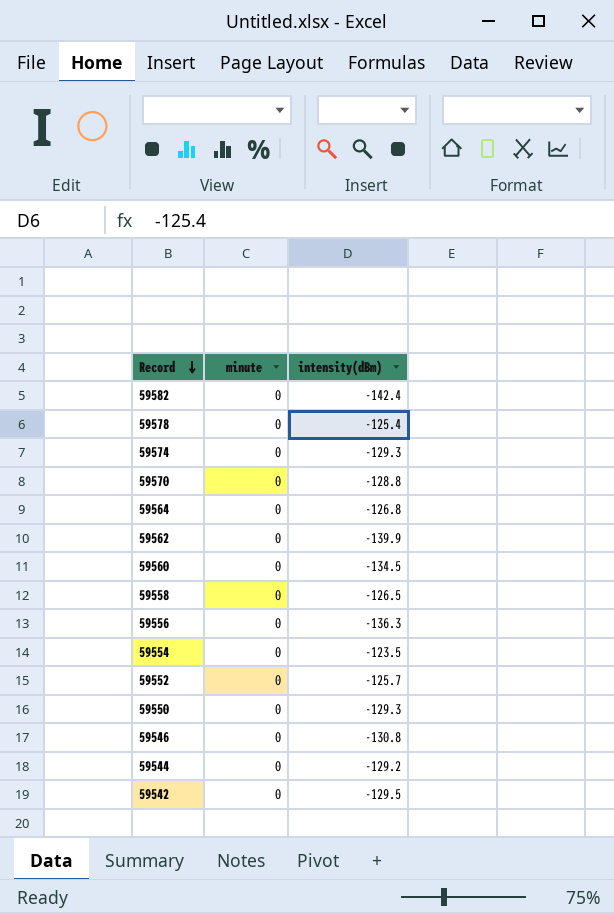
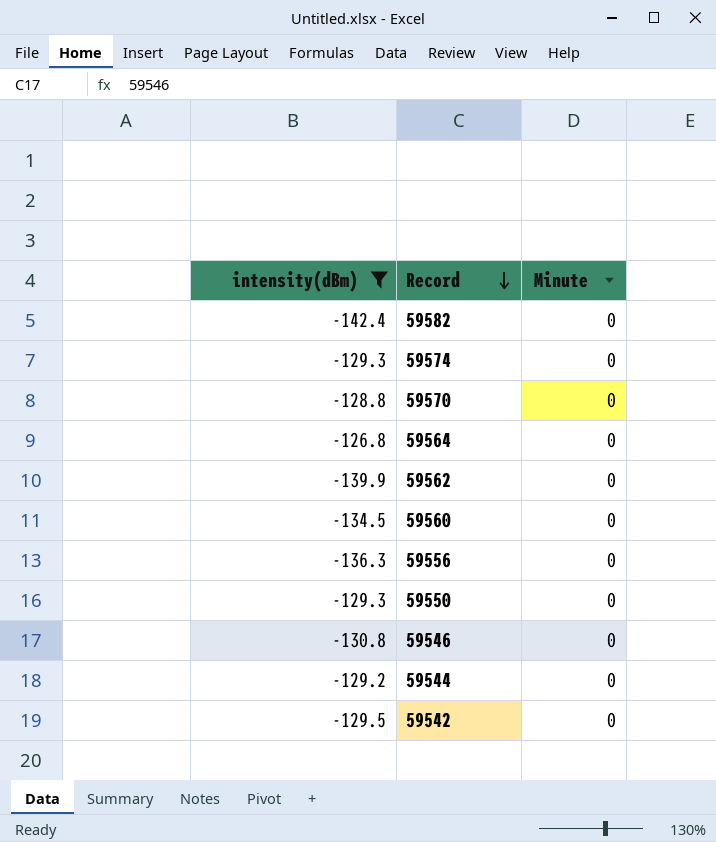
filter: none -> intensity(dBm) <= -126.8
column intensity(dBm) | position: 3 -> 1
column name: minute -> Minute

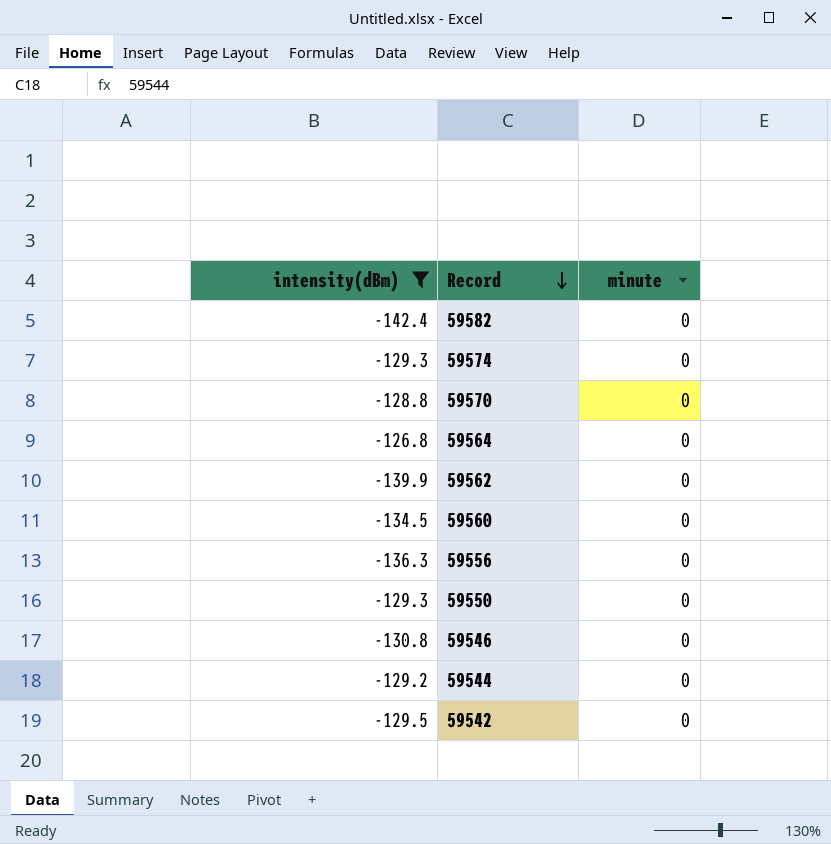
column name: Minute -> minute

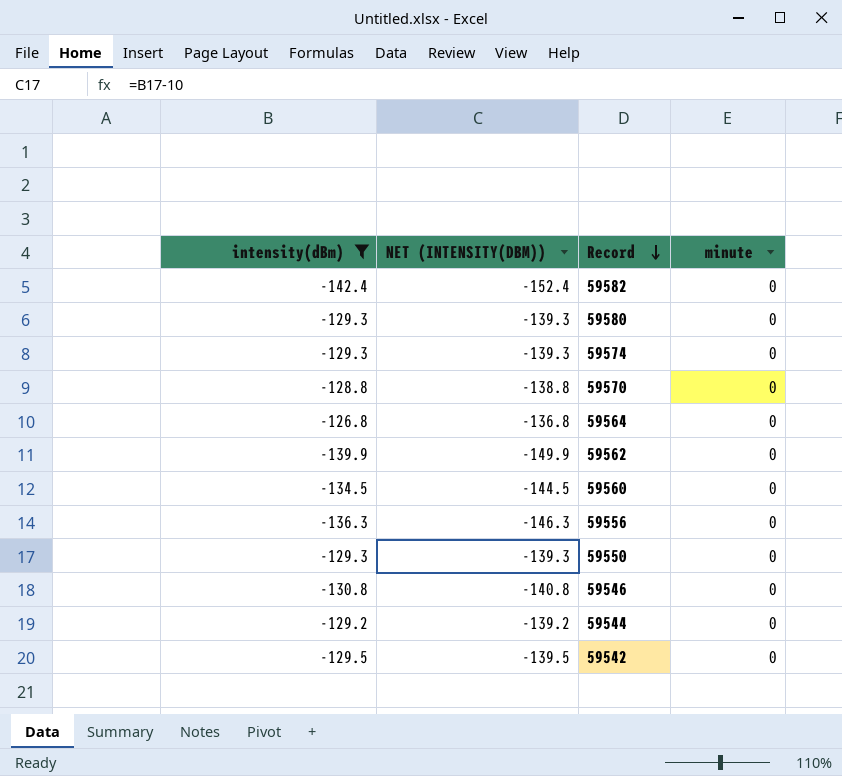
column NET (INTENSITY(DBM)) | formula: none -> [intensity(dBm)] - 10
row 59580: none -> -129.3 | -139.3 | 0

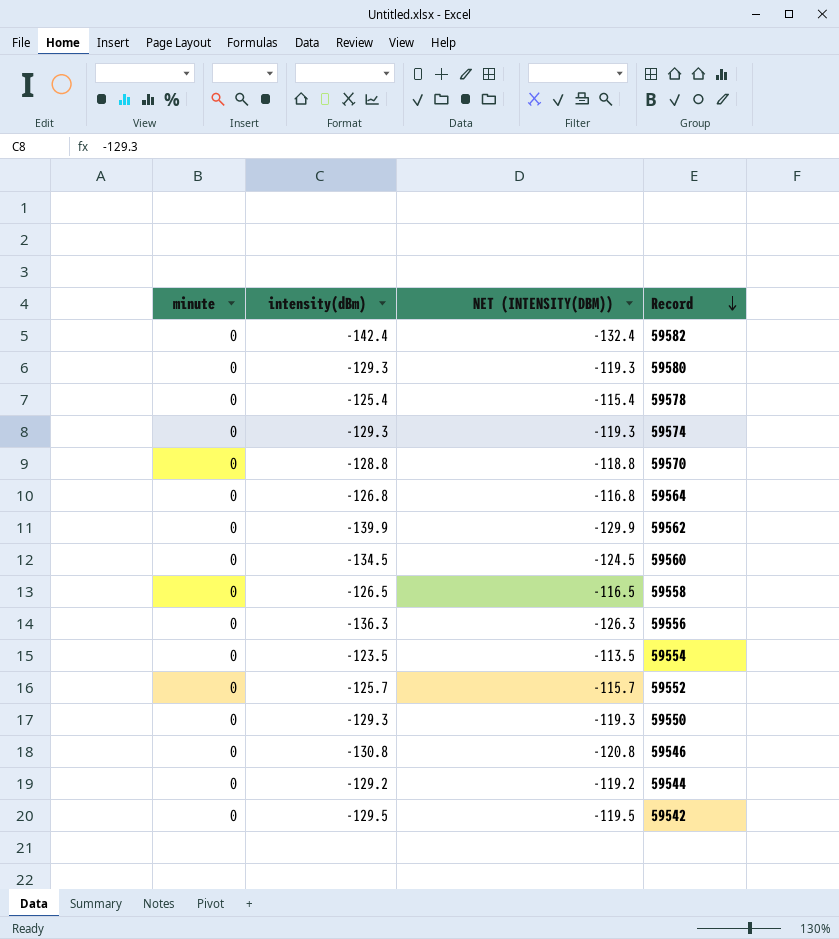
filter: intensity(dBm) <= -126.8 -> none
column minute | position: 4 -> 1
column NET (INTENSITY(DBM)) | formula: [intensity(dBm)] - 10 -> [intensity(dBm)] + 10

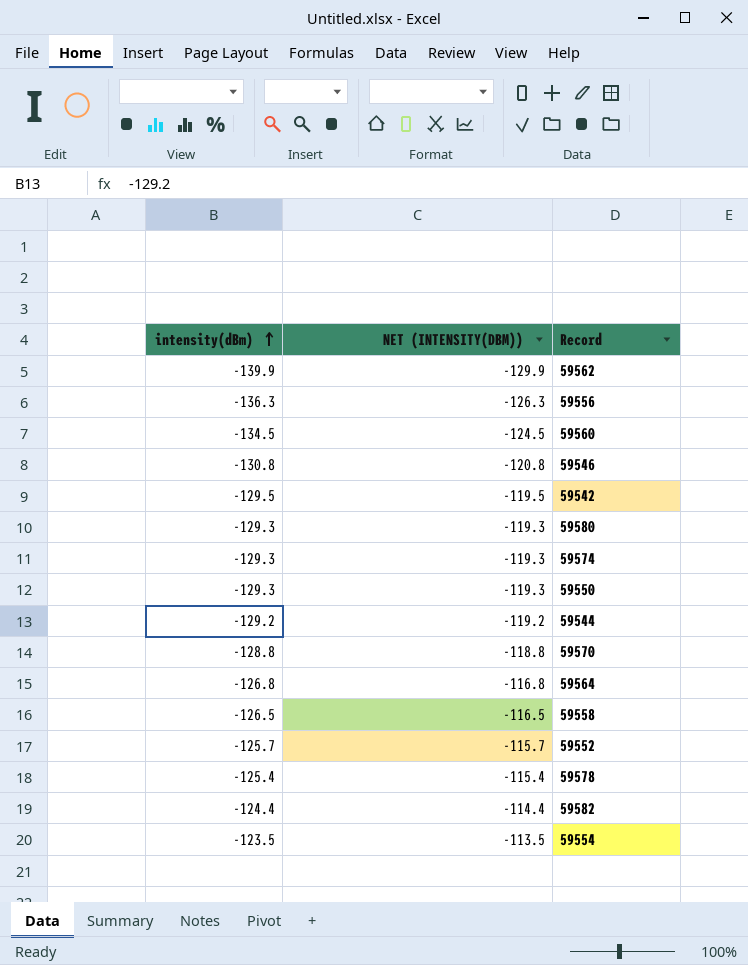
row order: Record descending -> intensity(dBm) ascending
column minute | position: 1 -> none
59582 | intensity(dBm): -142.4 -> -124.4
59582 | NET (INTENSITY(DBM)): -132.4 -> -114.4

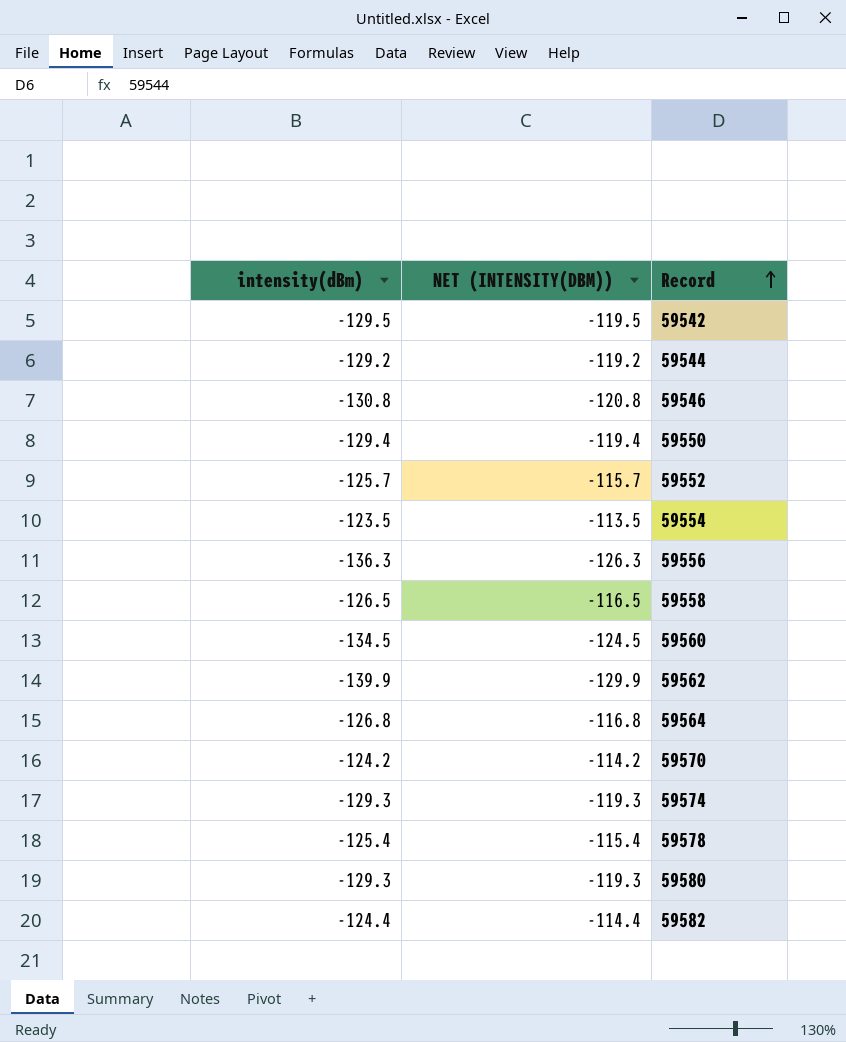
row order: intensity(dBm) ascending -> Record ascending
59550 | intensity(dBm): -129.3 -> -129.4
59550 | NET (INTENSITY(DBM)): -119.3 -> -119.4
59570 | intensity(dBm): -128.8 -> -124.2
59570 | NET (INTENSITY(DBM)): -118.8 -> -114.2

